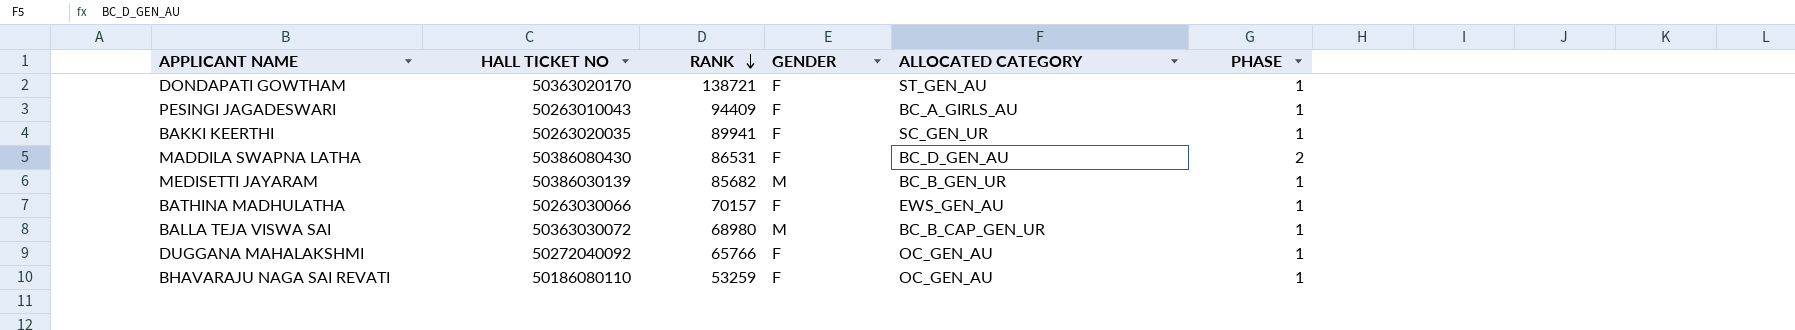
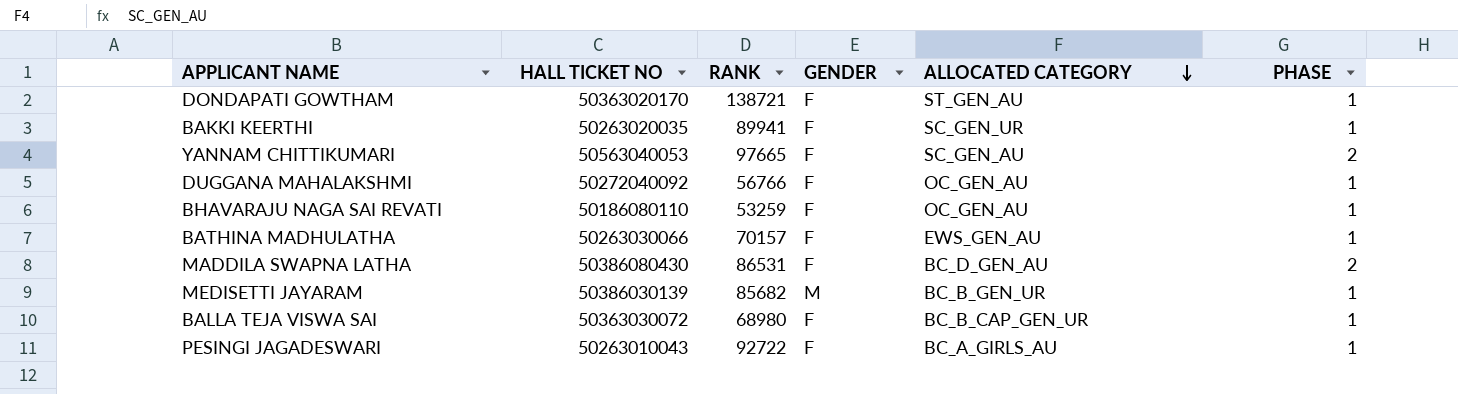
row order: RANK descending -> ALLOCATED CATEGORY descending
row YANNAM CHITTIKUMARI: none -> 50563040053 | 97665 | F | SC_GEN_AU | 2
DUGGANA MAHALAKSHMI | RANK: 65766 -> 56766
BALLA TEJA VISWA SAI | GENDER: M -> F
PESINGI JAGADESWARI | RANK: 94409 -> 92722

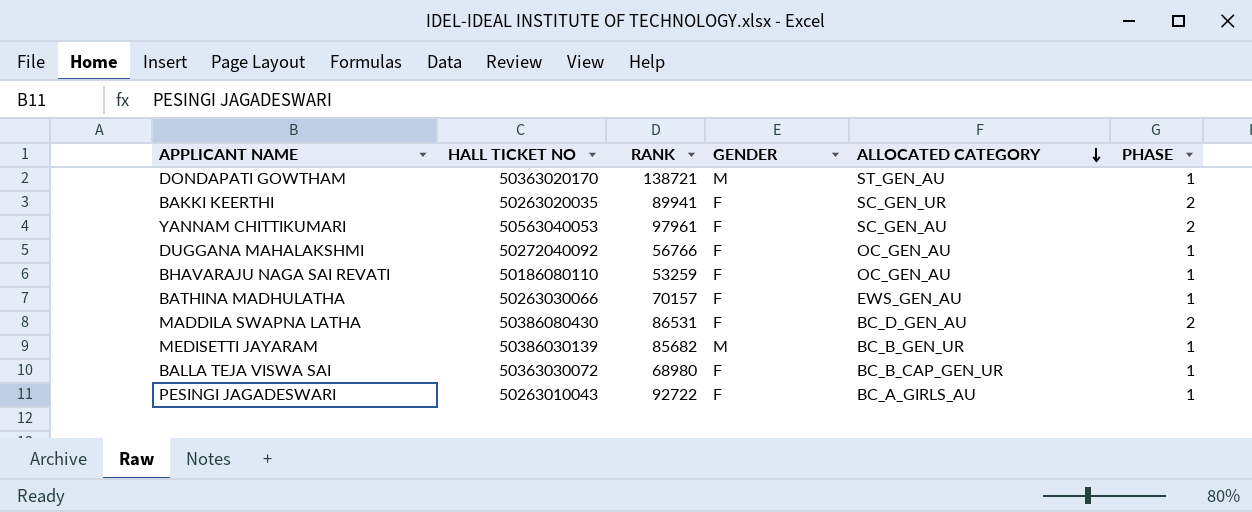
DONDAPATI GOWTHAM | GENDER: F -> M
BAKKI KEERTHI | PHASE: 1 -> 2
YANNAM CHITTIKUMARI | RANK: 97665 -> 97961

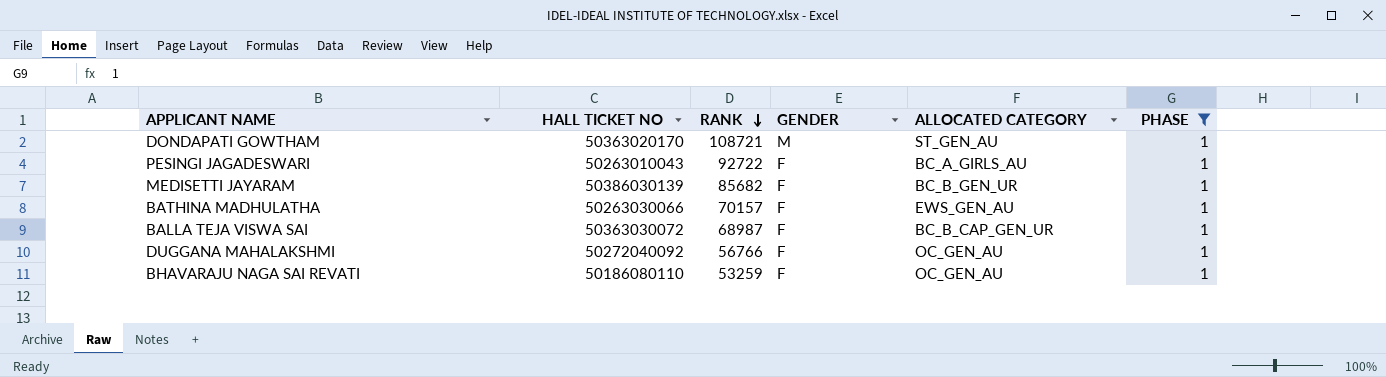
filter: none -> PHASE = 1
row order: ALLOCATED CATEGORY descending -> RANK descending
DONDAPATI GOWTHAM | RANK: 138721 -> 108721
MEDISETTI JAYARAM | GENDER: M -> F
BALLA TEJA VISWA SAI | RANK: 68980 -> 68987

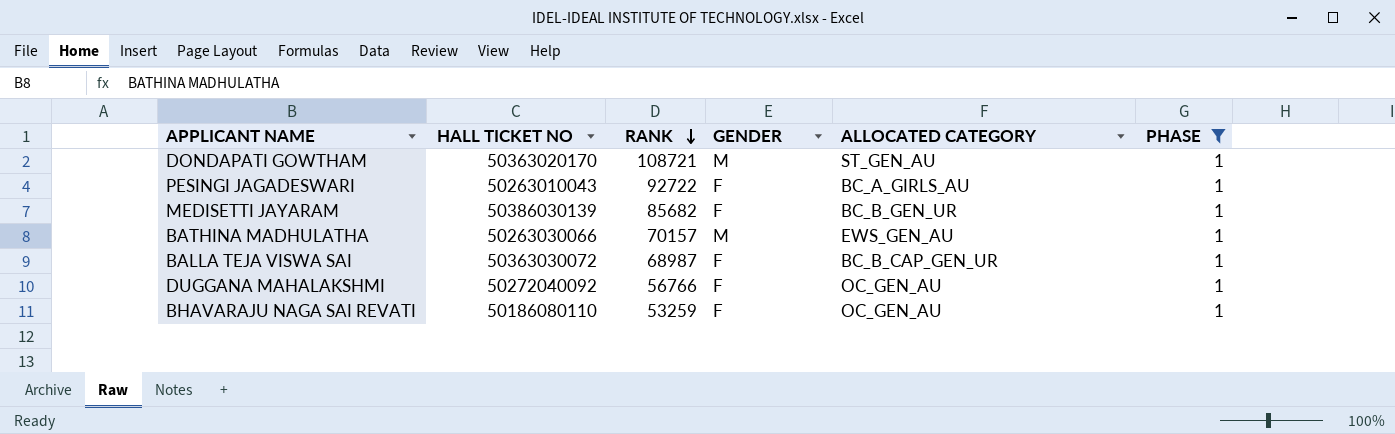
BATHINA MADHULATHA | GENDER: F -> M

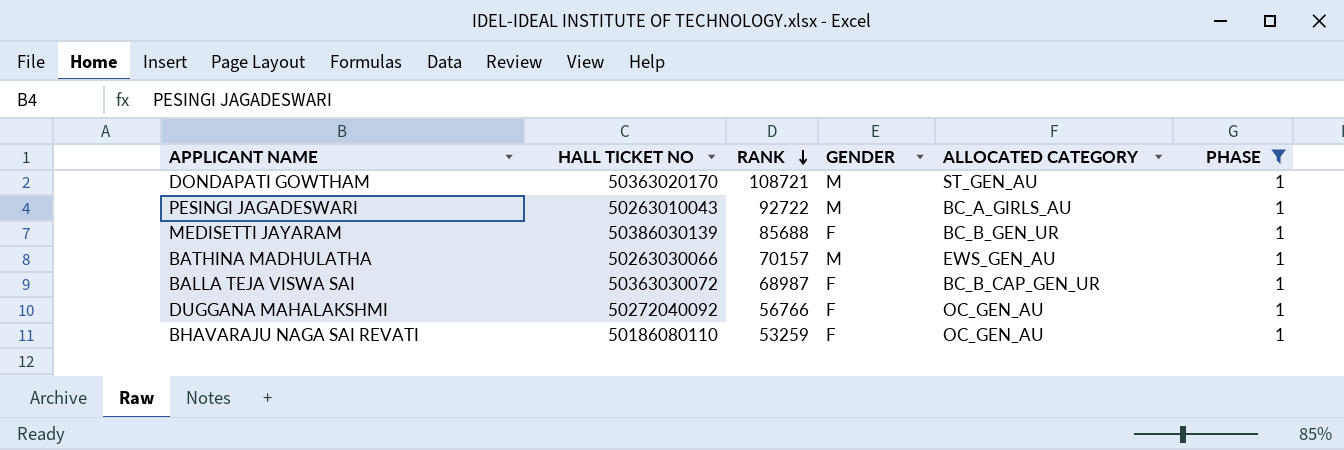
PESINGI JAGADESWARI | GENDER: F -> M
MEDISETTI JAYARAM | RANK: 85682 -> 85688

